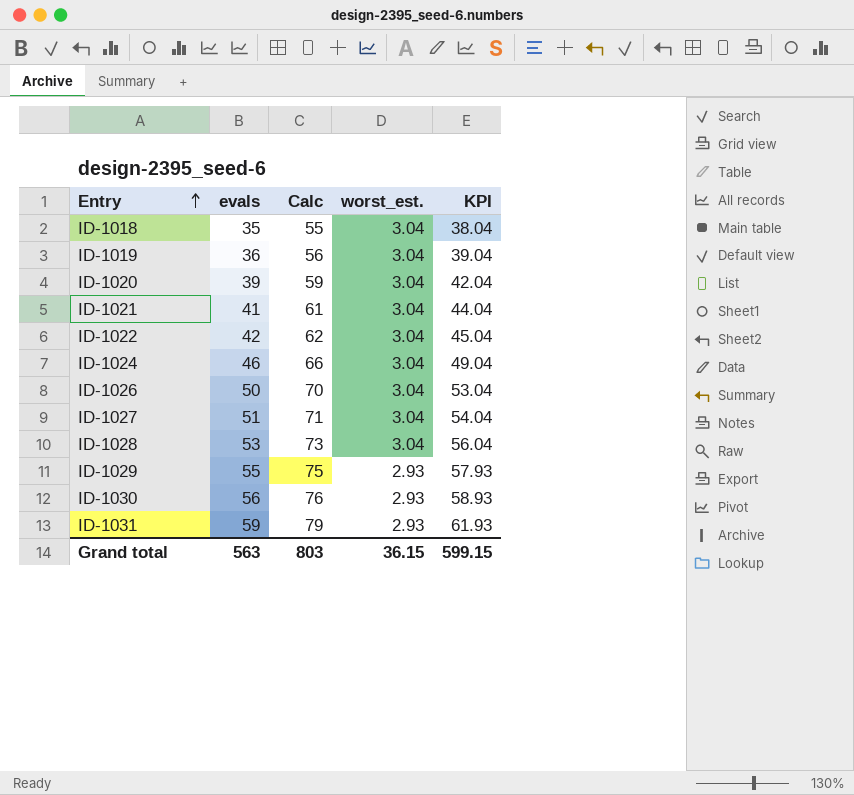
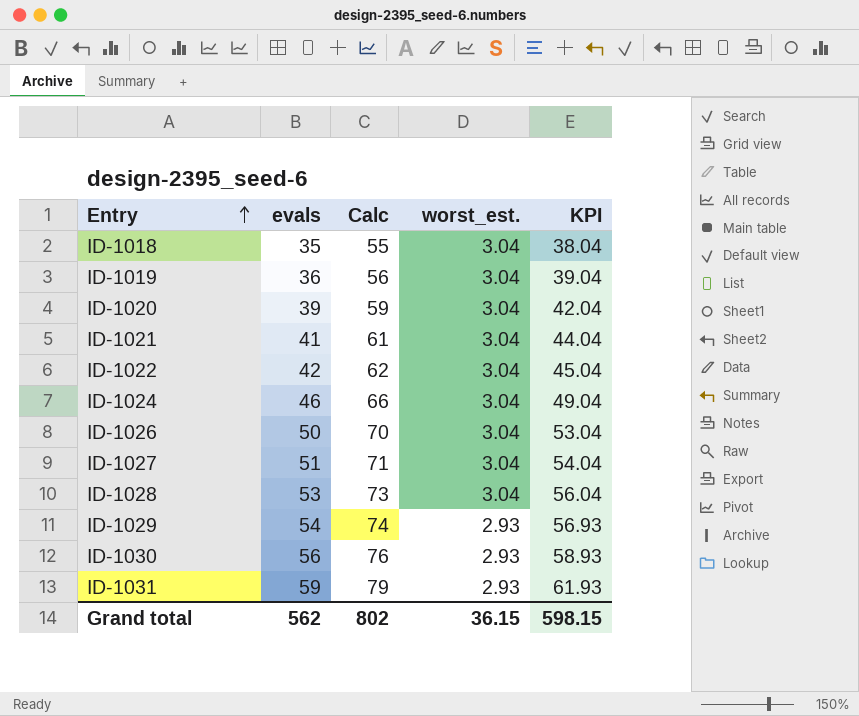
ID-1029 | evals: 55 -> 54
ID-1029 | Calc: 75 -> 74
ID-1029 | KPI: 57.93 -> 56.93
Grand total | evals: 563 -> 562
Grand total | Calc: 803 -> 802
Grand total | KPI: 599.15 -> 598.15

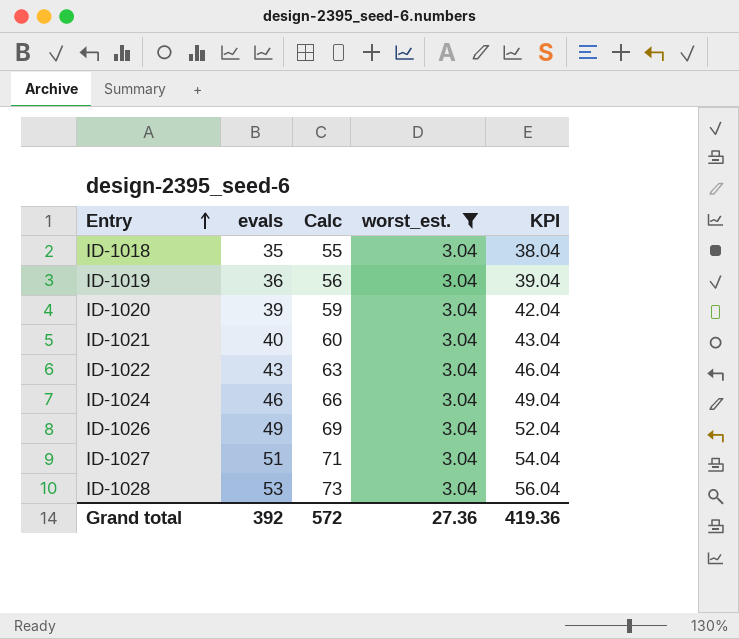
filter: none -> worst_est. = 3.04
ID-1021 | evals: 41 -> 40
ID-1021 | Calc: 61 -> 60
ID-1021 | KPI: 44.04 -> 43.04
ID-1022 | evals: 42 -> 43
ID-1022 | Calc: 62 -> 63
ID-1022 | KPI: 45.04 -> 46.04
ID-1026 | evals: 50 -> 49
ID-1026 | Calc: 70 -> 69
ID-1026 | KPI: 53.04 -> 52.04
Grand total | evals: 562 -> 392
Grand total | Calc: 802 -> 572
Grand total | worst_est.: 36.15 -> 27.36
Grand total | KPI: 598.15 -> 419.36

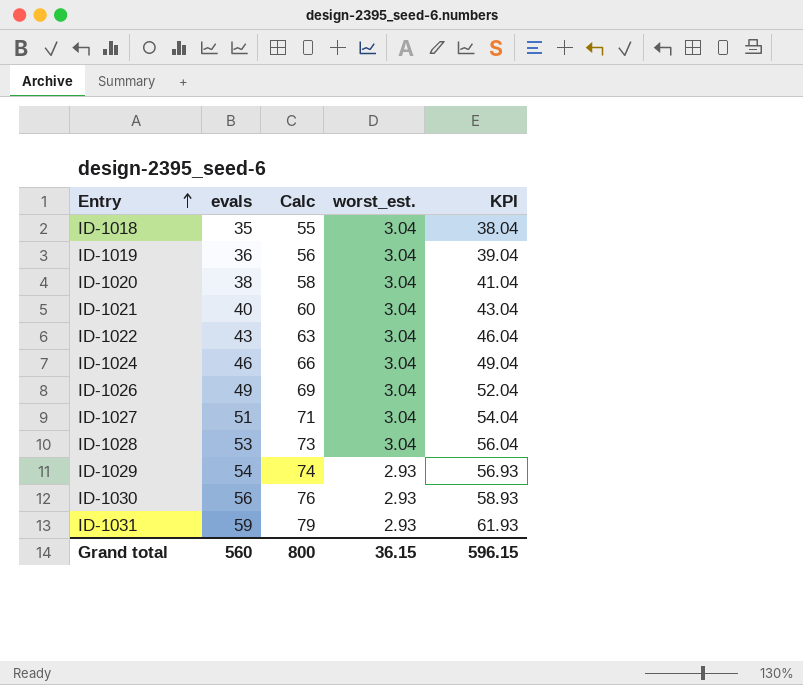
filter: worst_est. = 3.04 -> none
ID-1020 | evals: 39 -> 38
ID-1020 | Calc: 59 -> 58
ID-1020 | KPI: 42.04 -> 41.04
Grand total | evals: 392 -> 560
Grand total | Calc: 572 -> 800
Grand total | worst_est.: 27.36 -> 36.15
Grand total | KPI: 419.36 -> 596.15

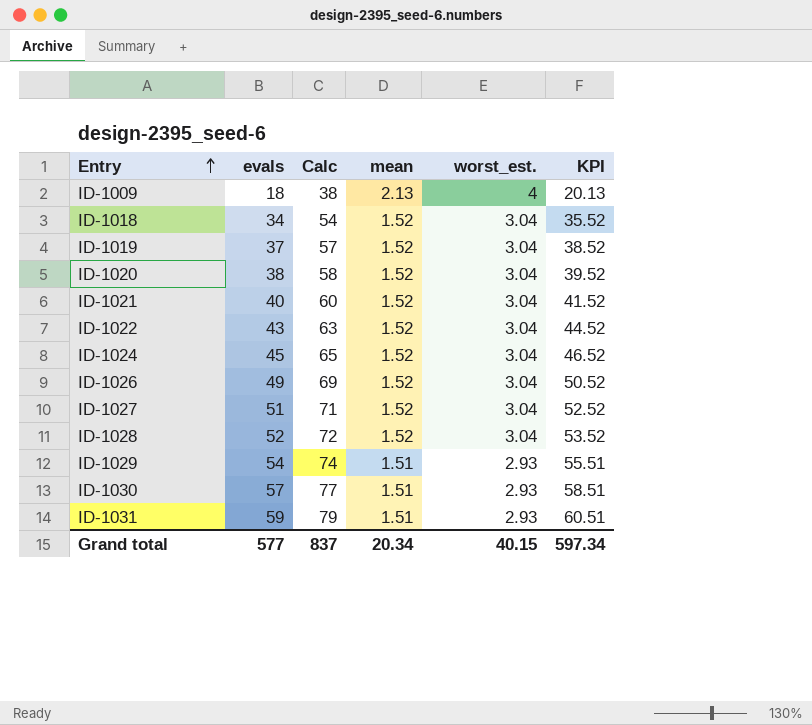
column mean | position: none -> 4
column KPI | formula: [evals] + [worst_est.] -> [evals] + [mean]
row ID-1009: none -> 18 | 38 | 2.13 | 4 | 20.13
ID-1018 | evals: 35 -> 34
ID-1018 | Calc: 55 -> 54
ID-1019 | evals: 36 -> 37
ID-1019 | Calc: 56 -> 57
ID-1024 | evals: 46 -> 45
ID-1024 | Calc: 66 -> 65
ID-1028 | evals: 53 -> 52
ID-1028 | Calc: 73 -> 72
ID-1030 | evals: 56 -> 57
ID-1030 | Calc: 76 -> 77
Grand total | evals: 560 -> 577
Grand total | Calc: 800 -> 837
Grand total | worst_est.: 36.15 -> 40.15
Grand total | KPI: 596.15 -> 597.34

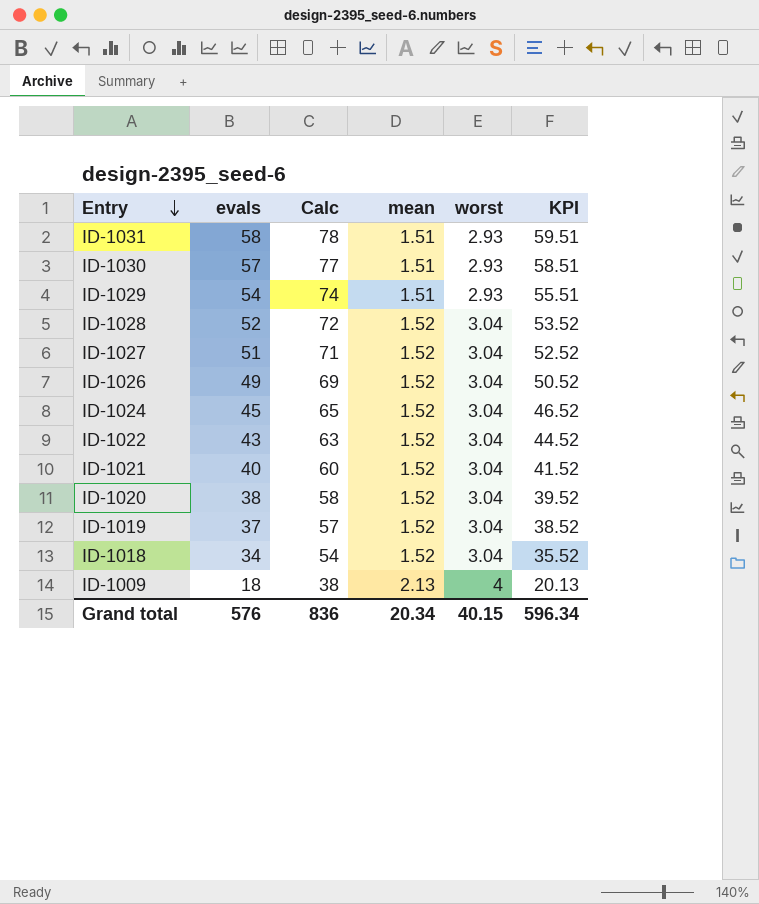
row order: Entry ascending -> Entry descending
column name: worst_est. -> worst
ID-1031 | evals: 59 -> 58
ID-1031 | Calc: 79 -> 78
ID-1031 | KPI: 60.51 -> 59.51
Grand total | evals: 577 -> 576
Grand total | Calc: 837 -> 836
Grand total | KPI: 597.34 -> 596.34

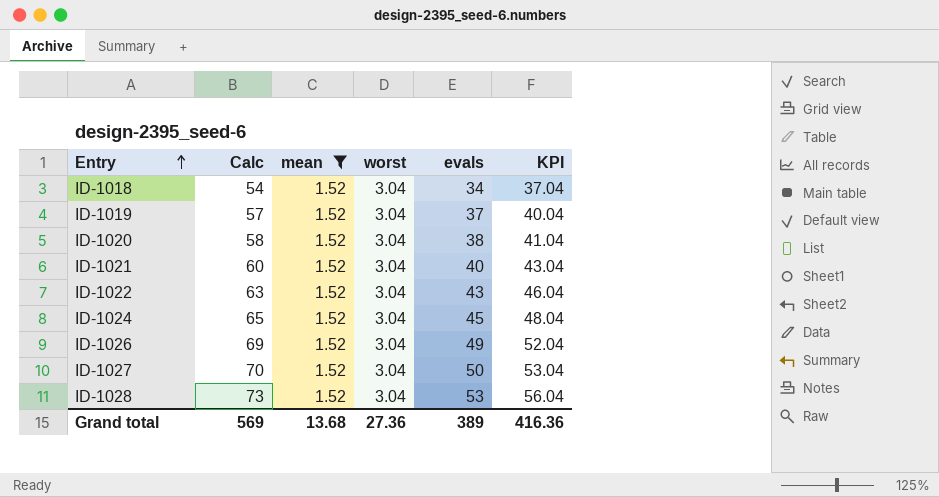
filter: none -> mean = 1.52
row order: Entry descending -> Entry ascending
column evals | position: 2 -> 5
column KPI | formula: [evals] + [mean] -> [worst] + [evals]
ID-1027 | Calc: 71 -> 70
ID-1027 | evals: 51 -> 50
ID-1028 | Calc: 72 -> 73
ID-1028 | evals: 52 -> 53
Grand total | Calc: 836 -> 569
Grand total | mean: 20.34 -> 13.68
Grand total | worst: 40.15 -> 27.36
Grand total | evals: 576 -> 389
Grand total | KPI: 596.34 -> 416.36

